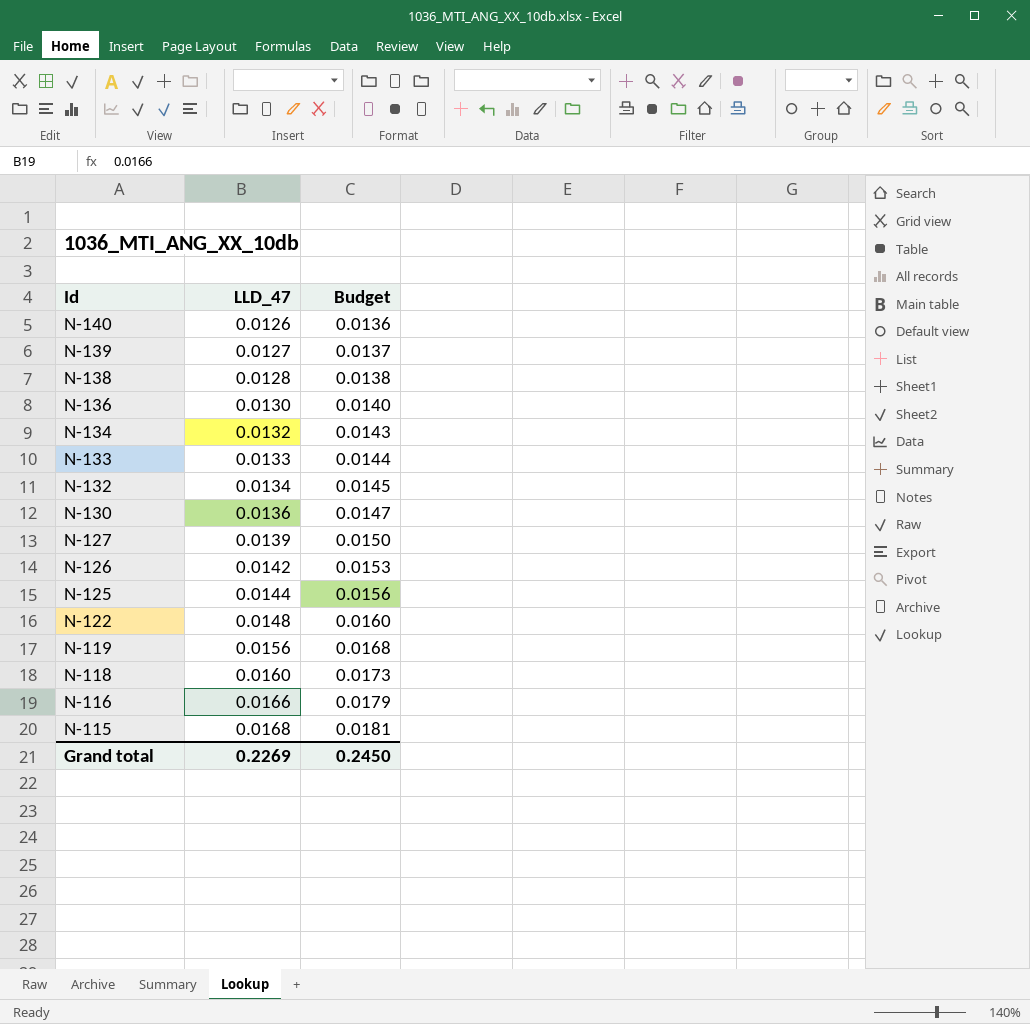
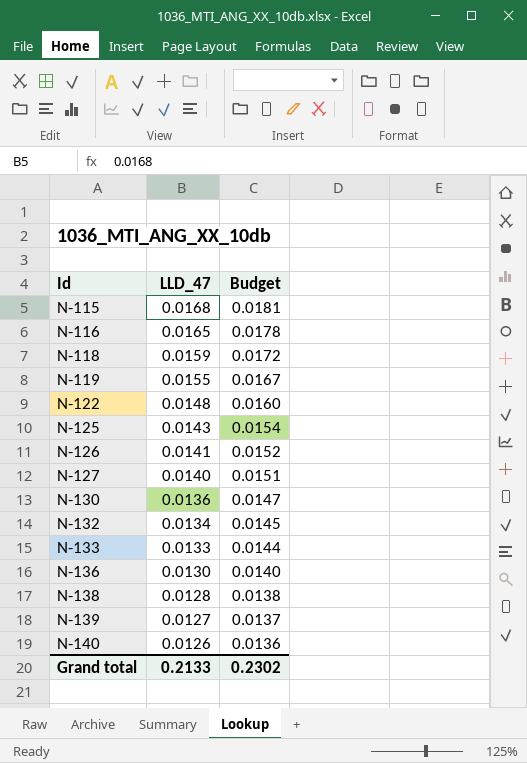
row order: Id descending -> Id ascending
row N-134: 0.0132 | 0.0143 -> none
N-116 | LLD_47: 0.0166 -> 0.0165
N-116 | Budget: 0.0179 -> 0.0178
N-118 | LLD_47: 0.0160 -> 0.0159
N-118 | Budget: 0.0173 -> 0.0172
N-119 | LLD_47: 0.0156 -> 0.0155
N-119 | Budget: 0.0168 -> 0.0167
N-125 | LLD_47: 0.0144 -> 0.0143
N-125 | Budget: 0.0156 -> 0.0154
N-126 | LLD_47: 0.0142 -> 0.0141
N-126 | Budget: 0.0153 -> 0.0152
N-127 | LLD_47: 0.0139 -> 0.0140
N-127 | Budget: 0.0150 -> 0.0151
Grand total | LLD_47: 0.2269 -> 0.2133
Grand total | Budget: 0.2450 -> 0.2302

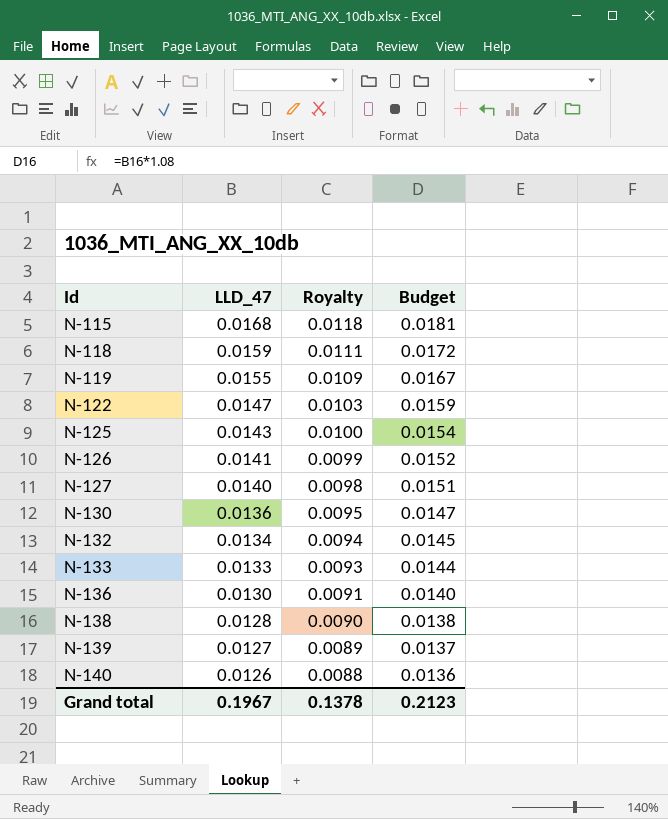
column Royalty | formula: none -> [LLD_47] * 0.7
row N-116: 0.0165 | 0.0178 -> none
N-122 | LLD_47: 0.0148 -> 0.0147
N-122 | Budget: 0.0160 -> 0.0159
Grand total | LLD_47: 0.2133 -> 0.1967
Grand total | Budget: 0.2302 -> 0.2123

